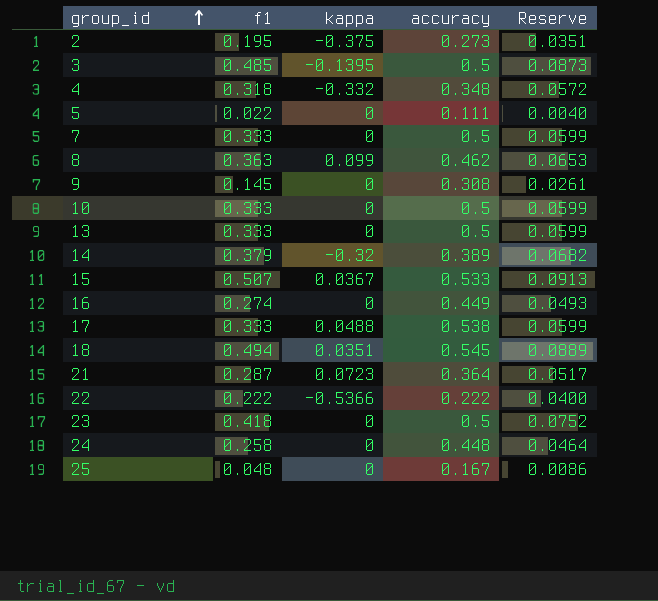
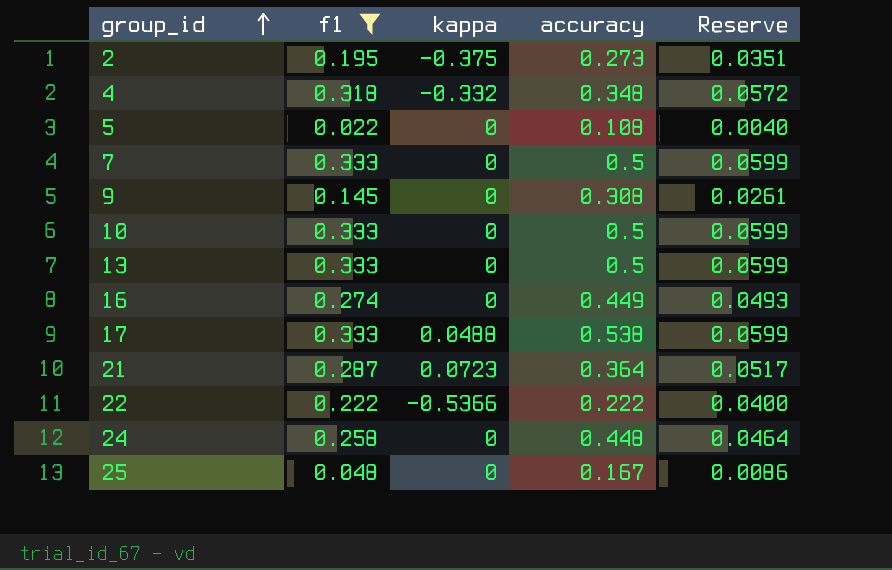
filter: none -> f1 <= 0.333
5 | accuracy: 0.111 -> 0.108

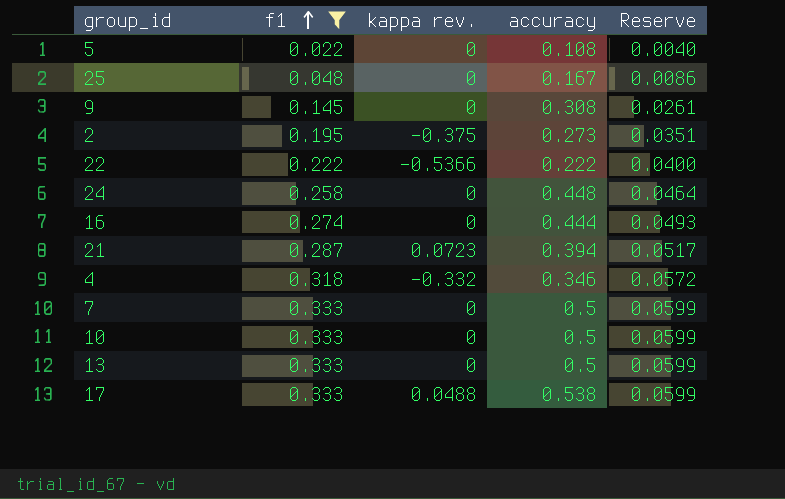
row order: group_id ascending -> f1 ascending
column name: kappa -> kappa rev.
16 | accuracy: 0.449 -> 0.444
21 | accuracy: 0.364 -> 0.394
4 | accuracy: 0.348 -> 0.346

